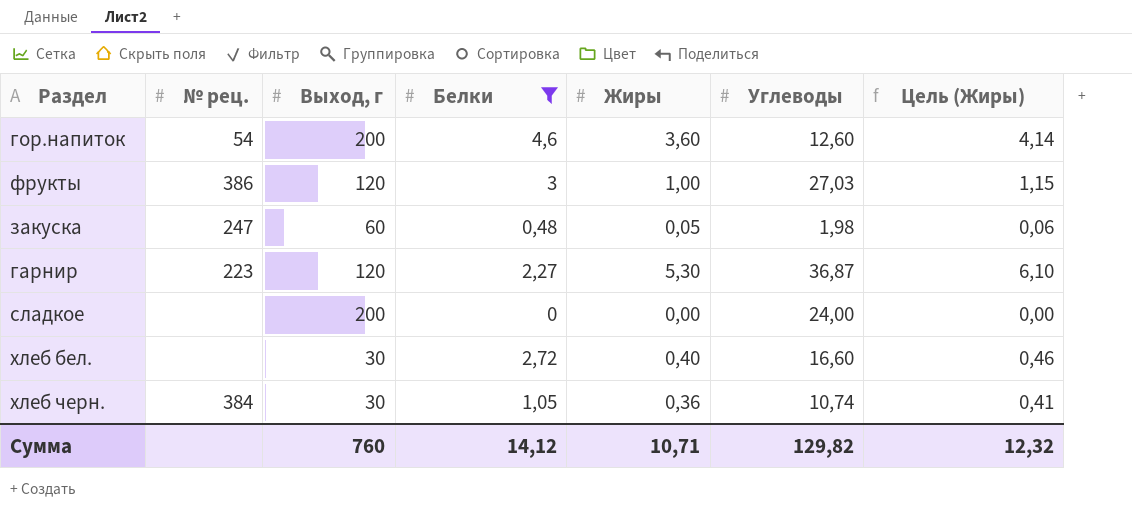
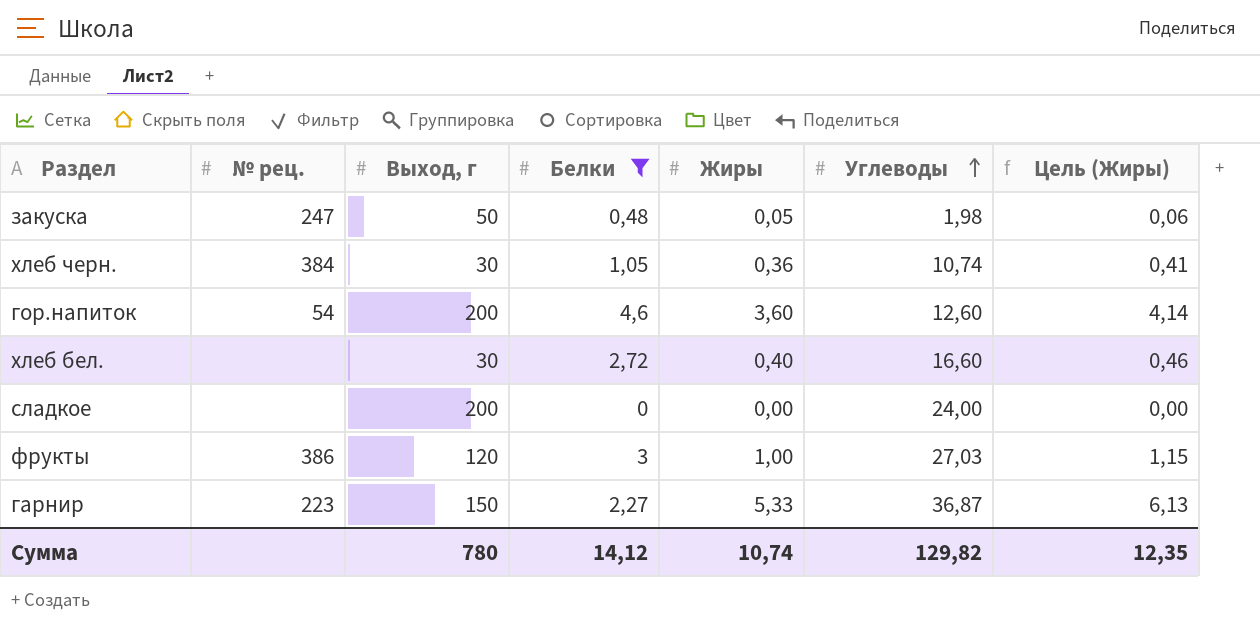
row order: none -> Углеводы ascending
закуска | Выход, г: 60 -> 50
гарнир | Выход, г: 120 -> 150
гарнир | Жиры: 5,30 -> 5,33
гарнир | Цель (Жиры): 6,10 -> 6,13
Сумма | Выход, г: 760 -> 780
Сумма | Жиры: 10,71 -> 10,74
Сумма | Цель (Жиры): 12,32 -> 12,35

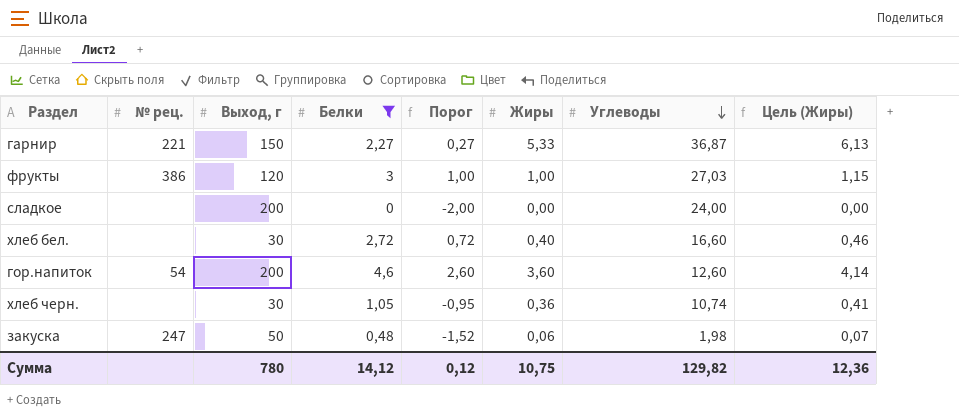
row order: Углеводы ascending -> Углеводы descending
column Порог | formula: none -> [Белки] - 2
гарнир | № рец.: 223 -> 221
хлеб черн. | № рец.: 384 -> none
закуска | Жиры: 0,05 -> 0,06
закуска | Цель (Жиры): 0,06 -> 0,07
Сумма | Жиры: 10,74 -> 10,75
Сумма | Цель (Жиры): 12,35 -> 12,36

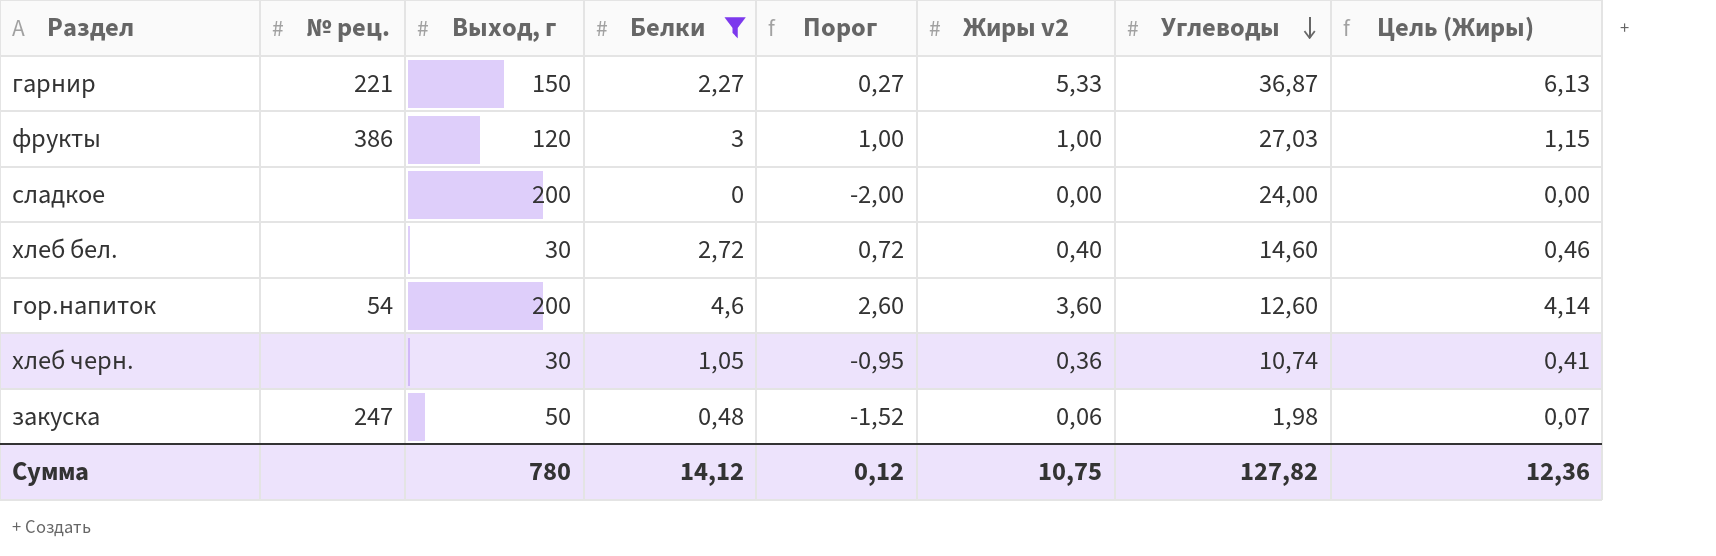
column name: Жиры -> Жиры v2
хлеб бел. | Углеводы: 16,60 -> 14,60
Сумма | Углеводы: 129,82 -> 127,82

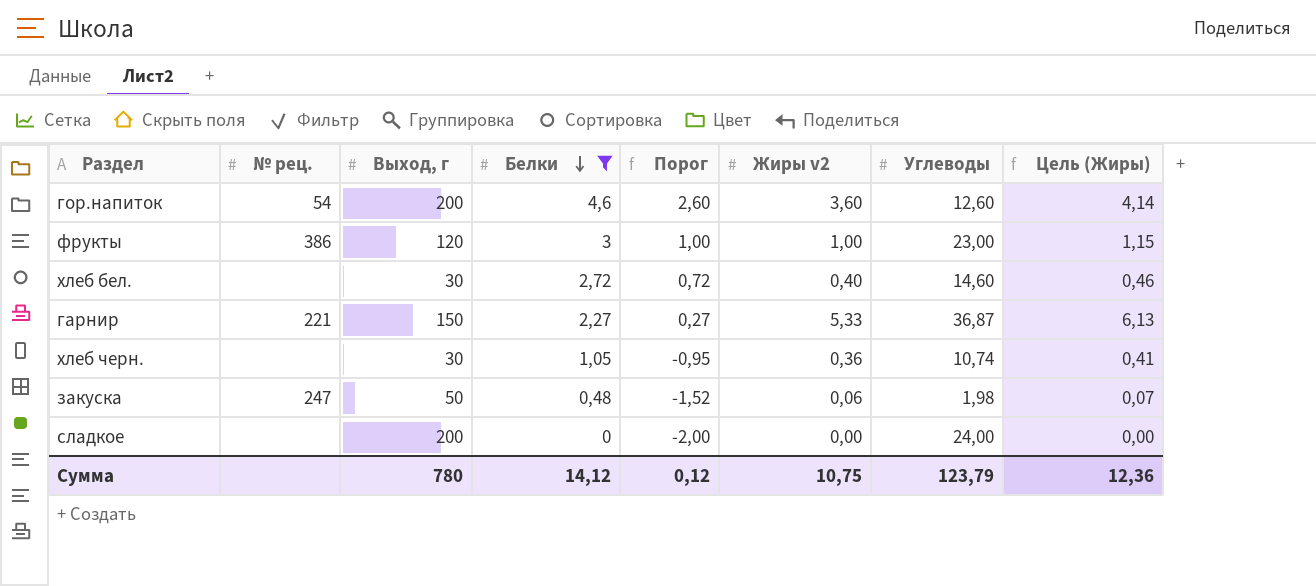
row order: Углеводы descending -> Белки descending
фрукты | Углеводы: 27,03 -> 23,00
Сумма | Углеводы: 127,82 -> 123,79

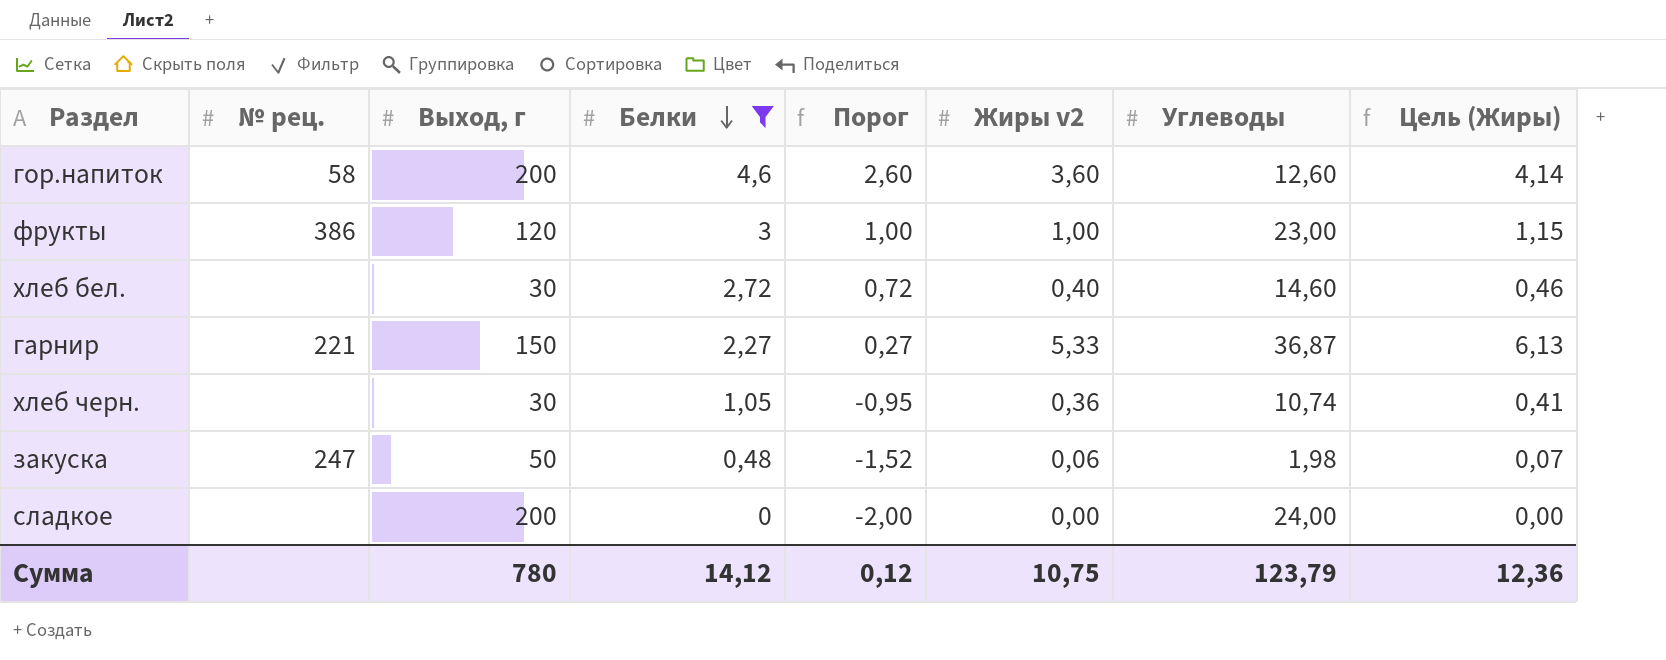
гор.напиток | № рец.: 54 -> 58

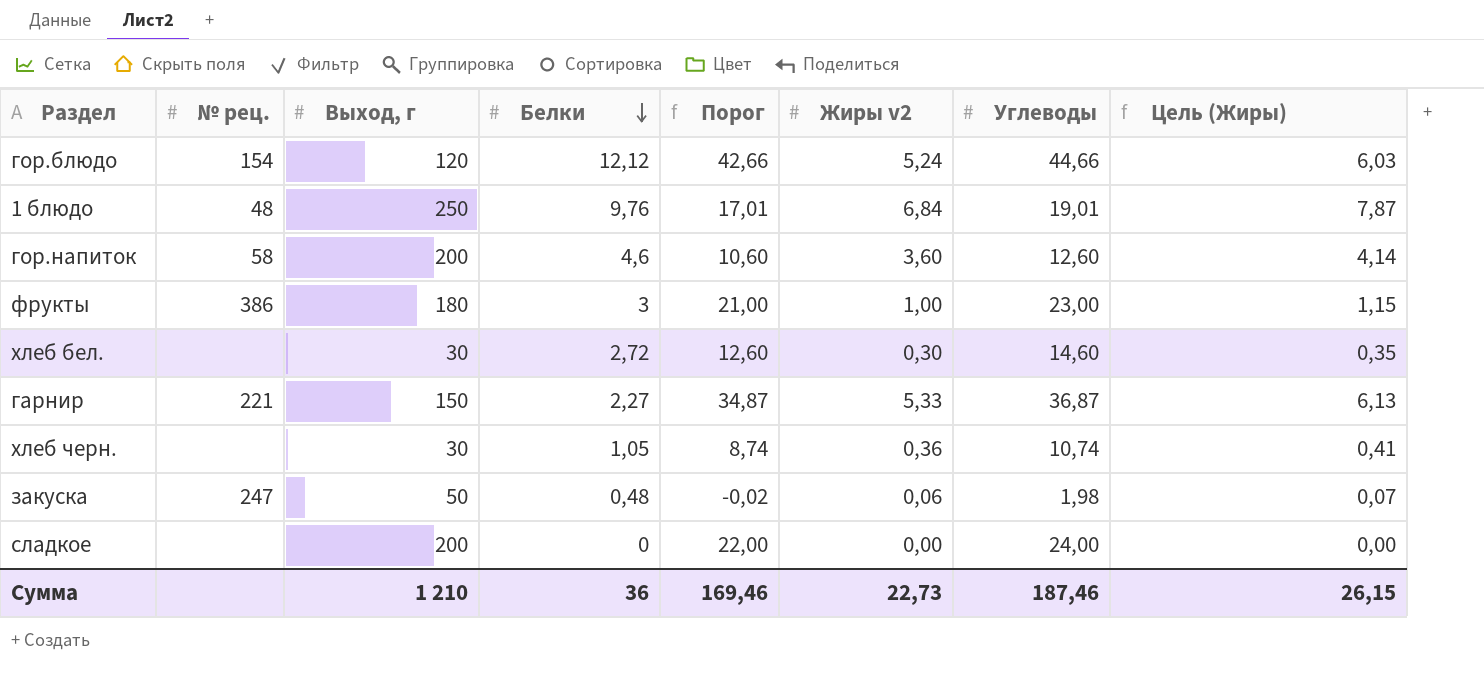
filter: Белки <= 4,6 -> none
column Порог | formula: [Белки] - 2 -> [Углеводы] - 2
фрукты | Выход, г: 120 -> 180
хлеб бел. | Жиры v2: 0,40 -> 0,30
хлеб бел. | Цель (Жиры): 0,46 -> 0,35
Сумма | Выход, г: 780 -> 1 210
Сумма | Белки: 14,12 -> 36
Сумма | Порог: 0,12 -> 169,46
Сумма | Жиры v2: 10,75 -> 22,73
Сумма | Углеводы: 123,79 -> 187,46
Сумма | Цель (Жиры): 12,36 -> 26,15

